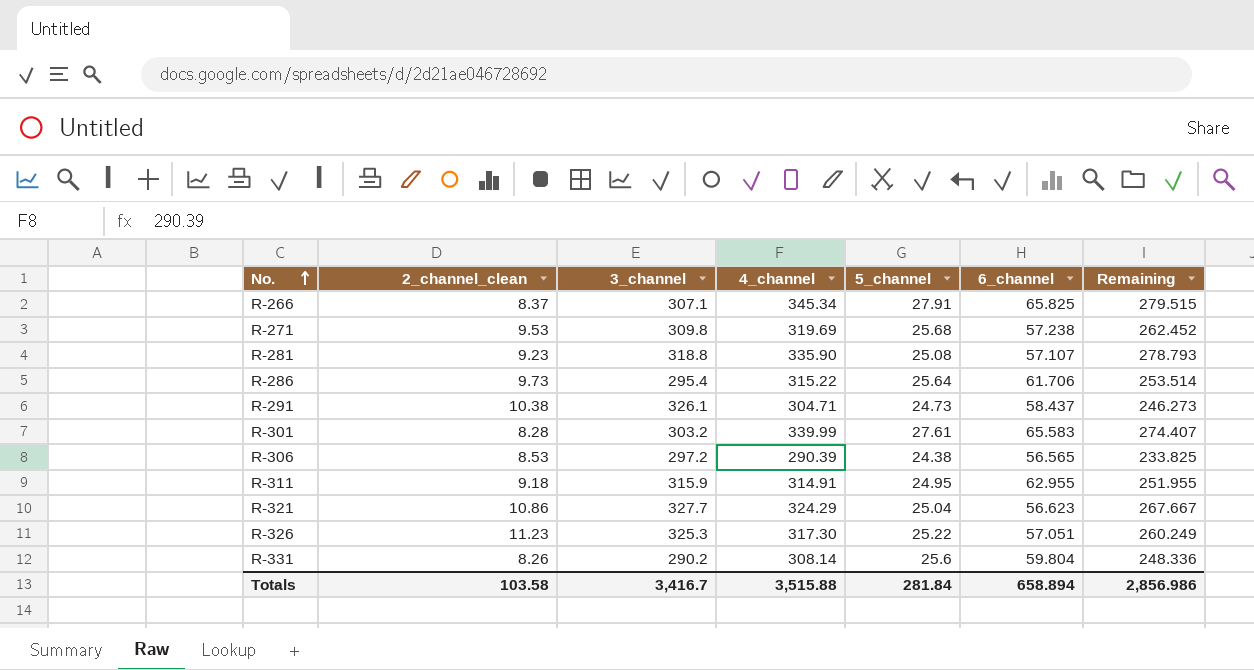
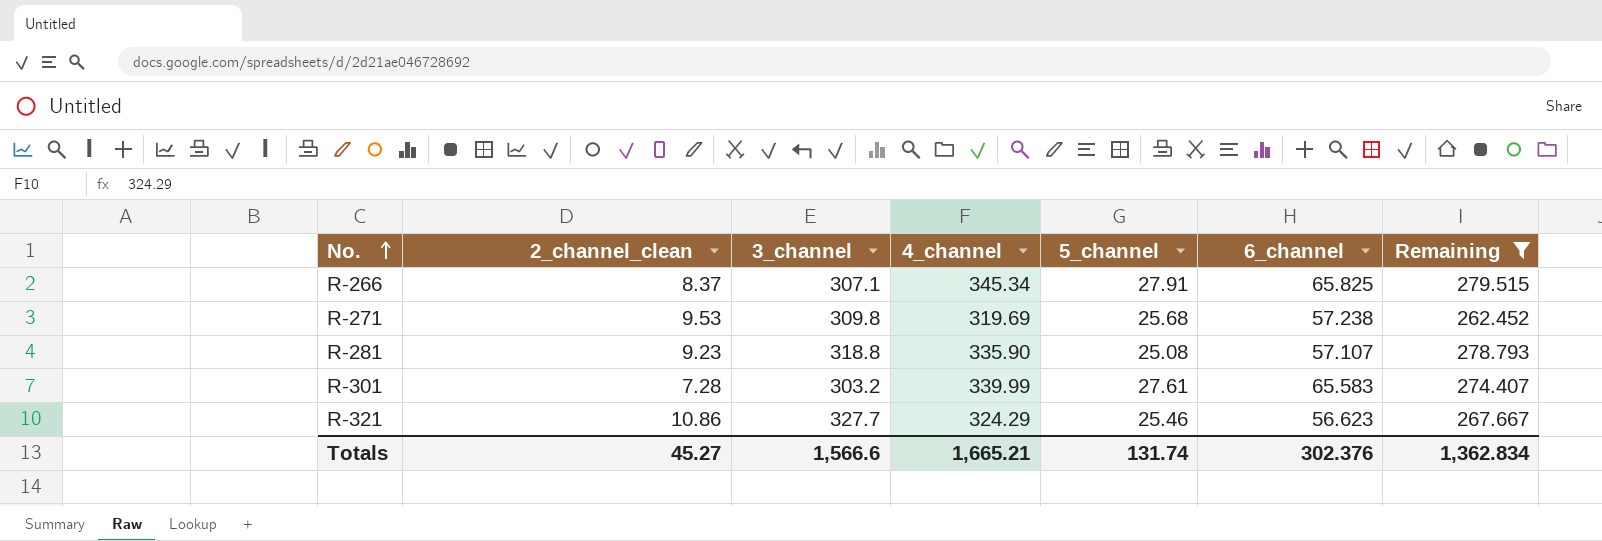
filter: none -> Remaining >= 262.452
R-301 | 2_channel_clean: 8.28 -> 7.28
R-321 | 5_channel: 25.04 -> 25.46
Totals | 2_channel_clean: 103.58 -> 45.27
Totals | 3_channel: 3,416.7 -> 1,566.6
Totals | 4_channel: 3,515.88 -> 1,665.21
Totals | 5_channel: 281.84 -> 131.74
Totals | 6_channel: 658.894 -> 302.376
Totals | Remaining: 2,856.986 -> 1,362.834

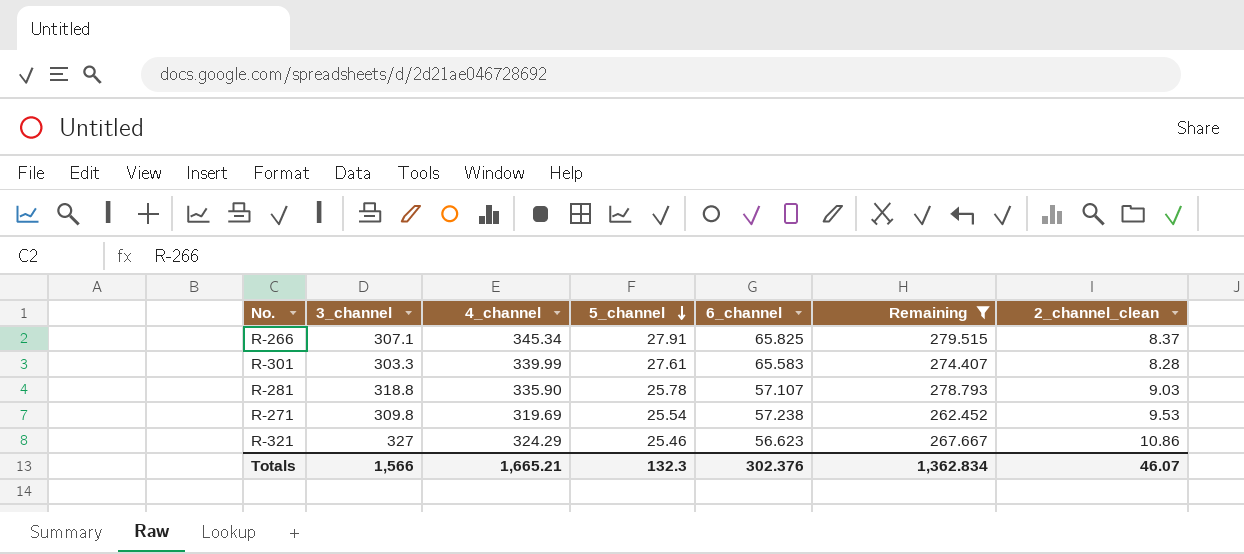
row order: No. ascending -> 5_channel descending
column 2_channel_clean | position: 2 -> 7
R-301 | 3_channel: 303.2 -> 303.3
R-301 | 2_channel_clean: 7.28 -> 8.28
R-281 | 5_channel: 25.08 -> 25.78
R-281 | 2_channel_clean: 9.23 -> 9.03
R-271 | 5_channel: 25.68 -> 25.54
R-321 | 3_channel: 327.7 -> 327
Totals | 3_channel: 1,566.6 -> 1,566
Totals | 5_channel: 131.74 -> 132.3
Totals | 2_channel_clean: 45.27 -> 46.07

